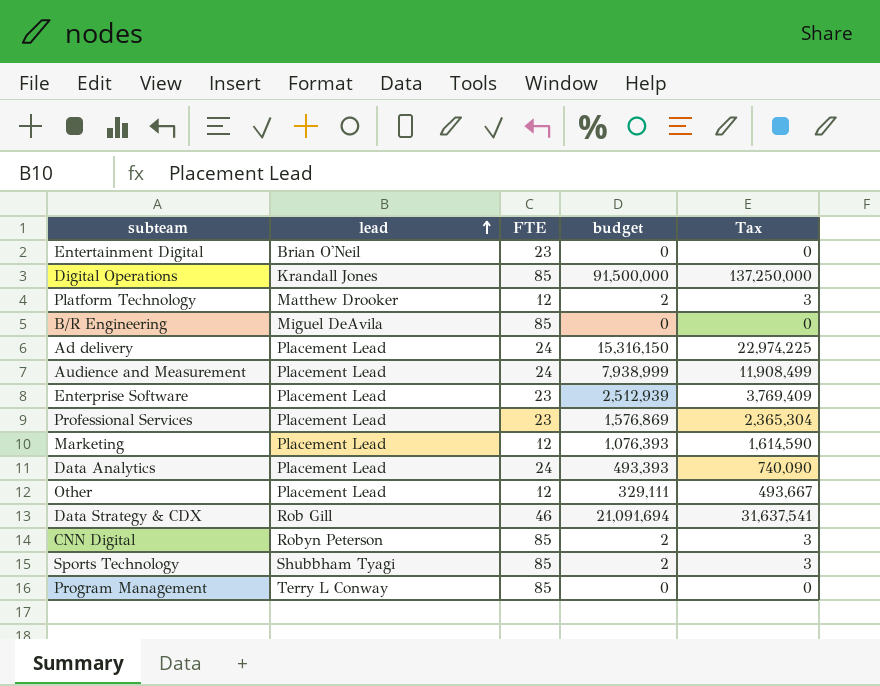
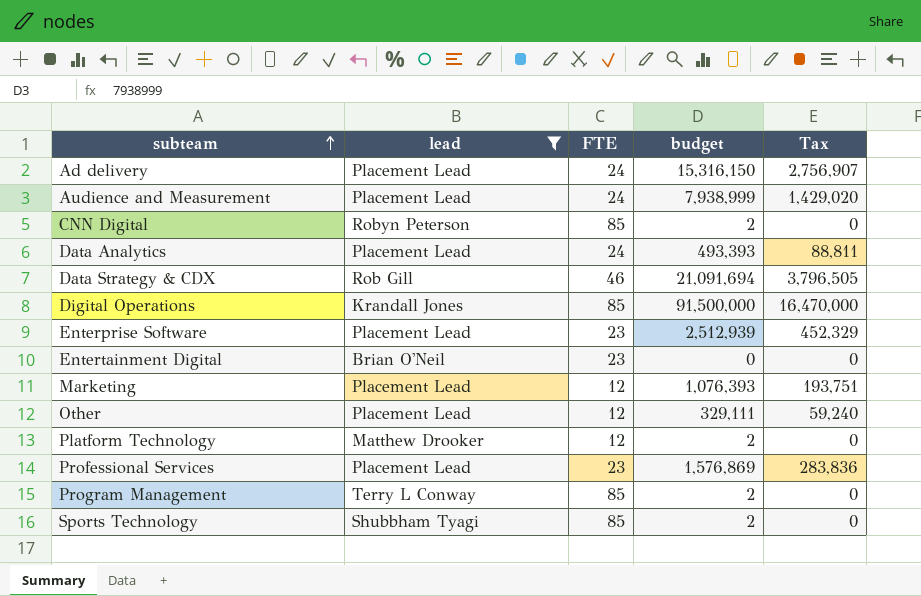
filter: none -> lead != Miguel DeAvila
row order: lead ascending -> subteam ascending
column Tax | formula: [budget] * 1.5 -> [budget] * 0.18
Program Management | budget: 0 -> 2

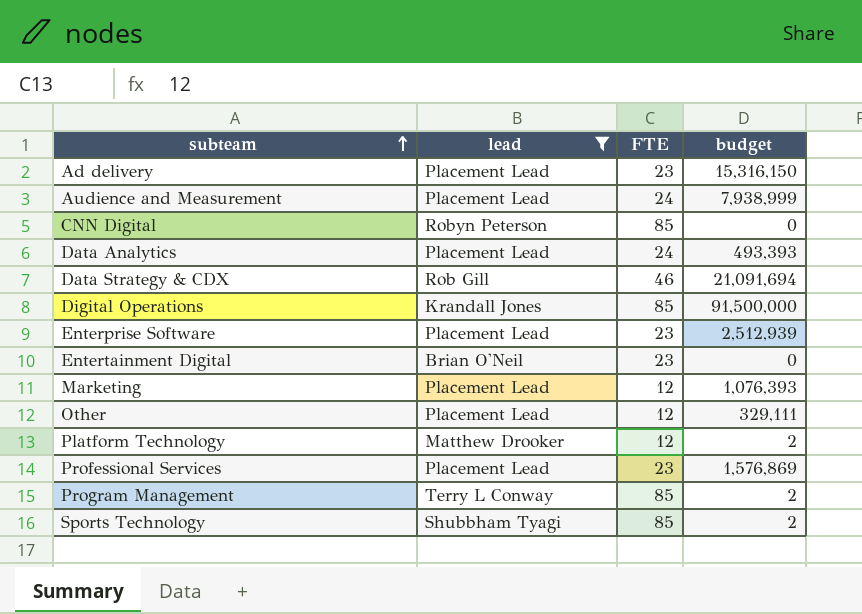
column Tax | formula: [budget] * 0.18 -> none
Ad delivery | FTE: 24 -> 23
CNN Digital | budget: 2 -> 0

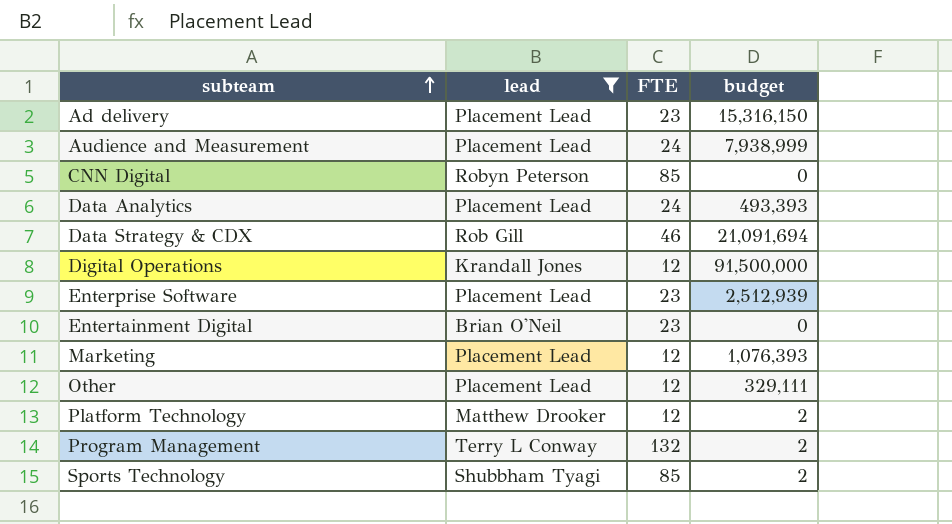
row Professional Services: Placement Lead | 23 | 1,576,869 -> none
Digital Operations | FTE: 85 -> 12
Program Management | FTE: 85 -> 132

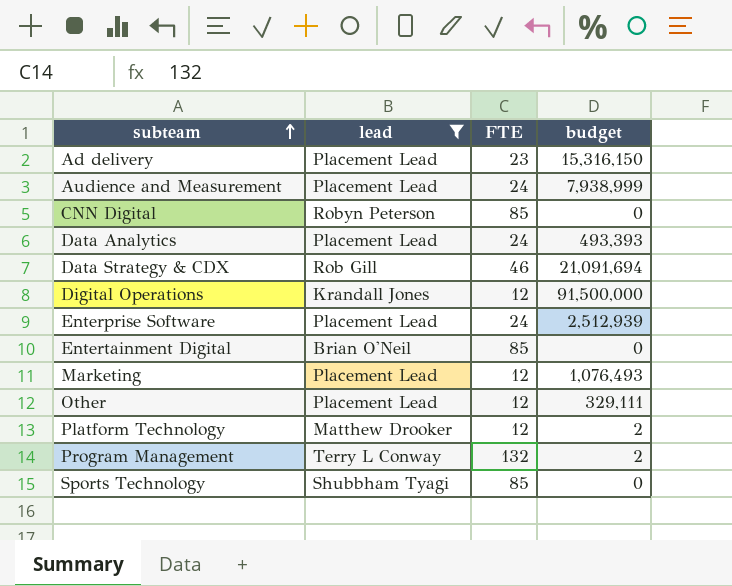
Enterprise Software | FTE: 23 -> 24
Entertainment Digital | FTE: 23 -> 85
Marketing | budget: 1,076,393 -> 1,076,493
Sports Technology | budget: 2 -> 0

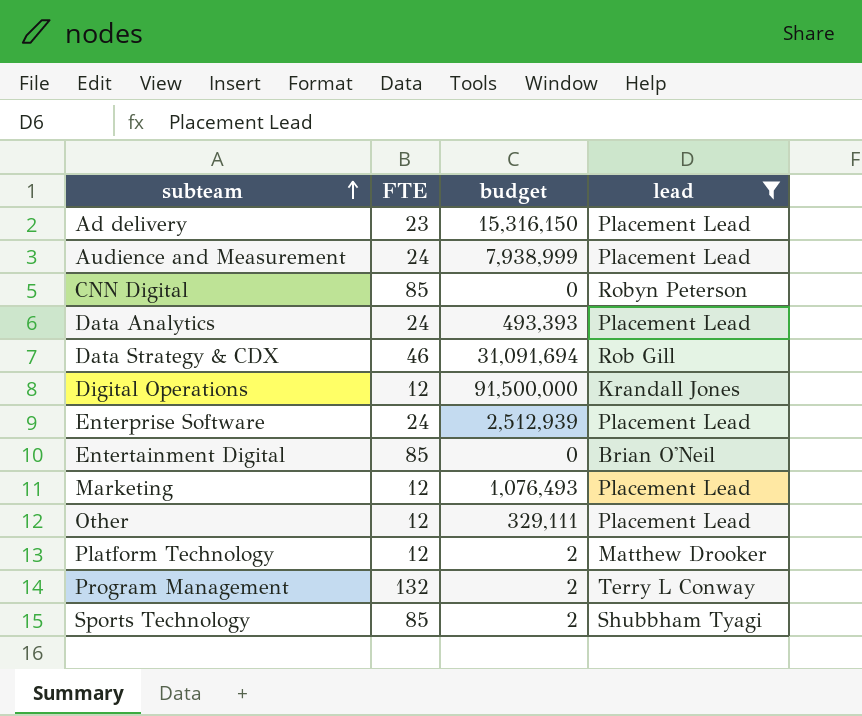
column lead | position: 2 -> 4
Data Strategy & CDX | budget: 21,091,694 -> 31,091,694
Sports Technology | budget: 0 -> 2

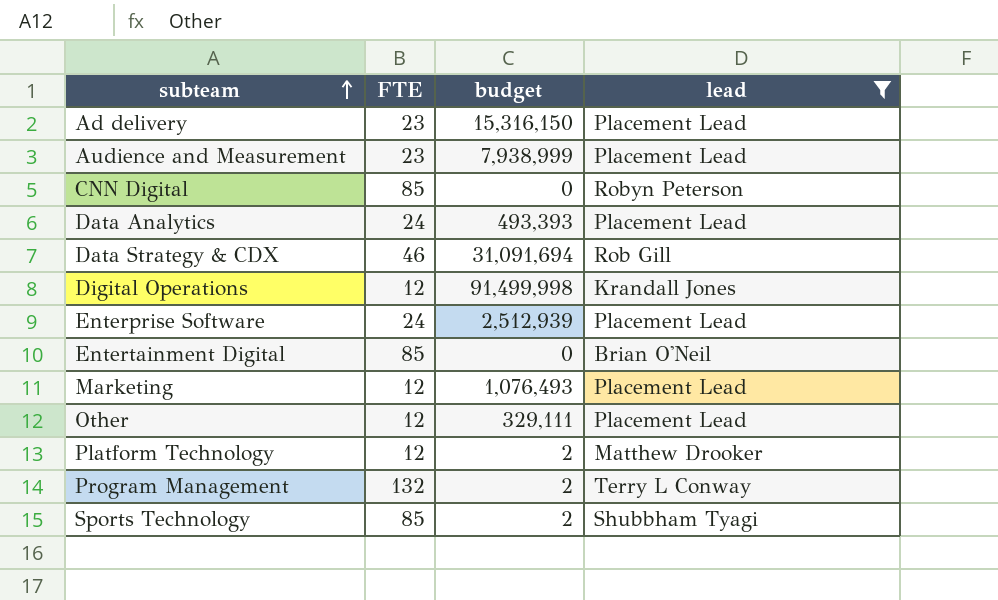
Audience and Measurement | FTE: 24 -> 23
Digital Operations | budget: 91,500,000 -> 91,499,998

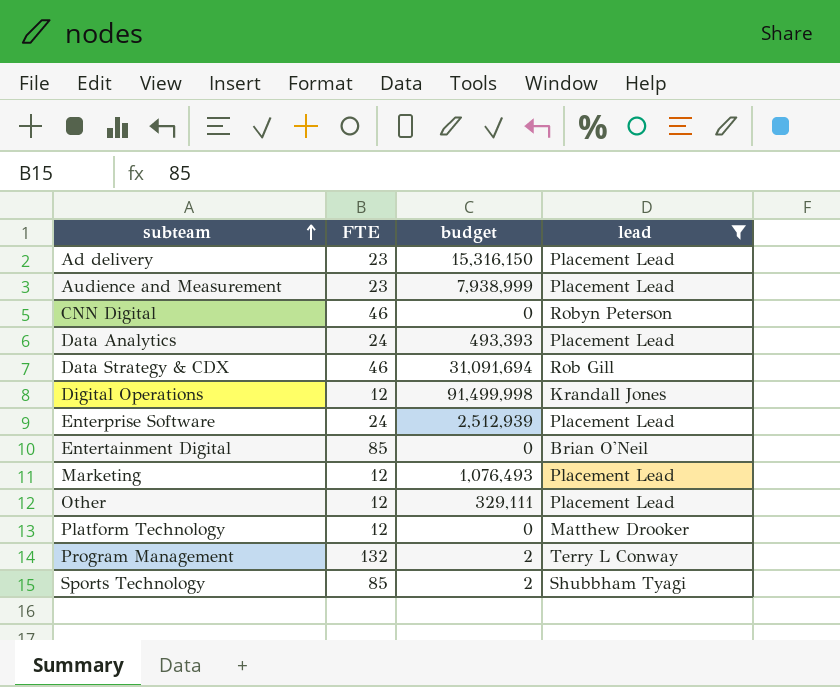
CNN Digital | FTE: 85 -> 46
Platform Technology | budget: 2 -> 0

